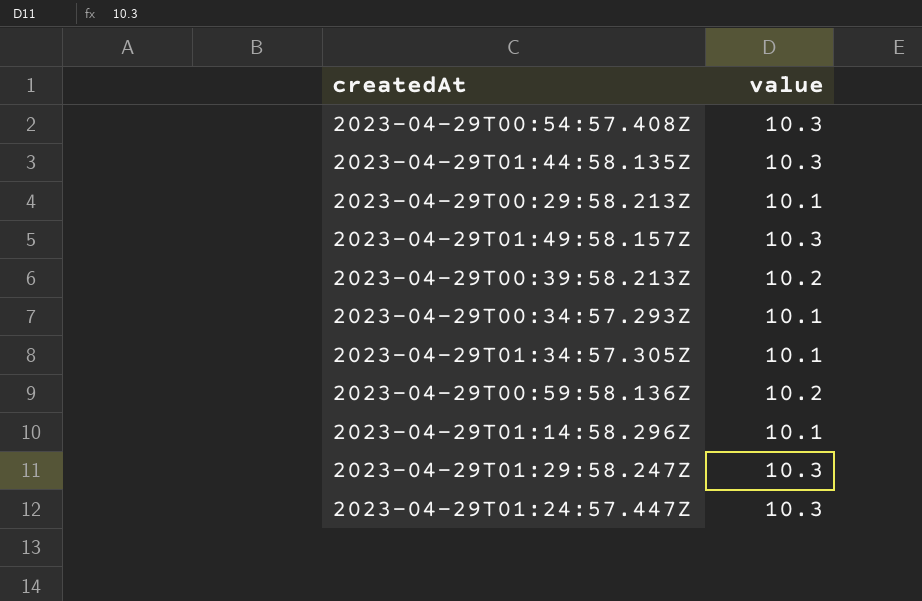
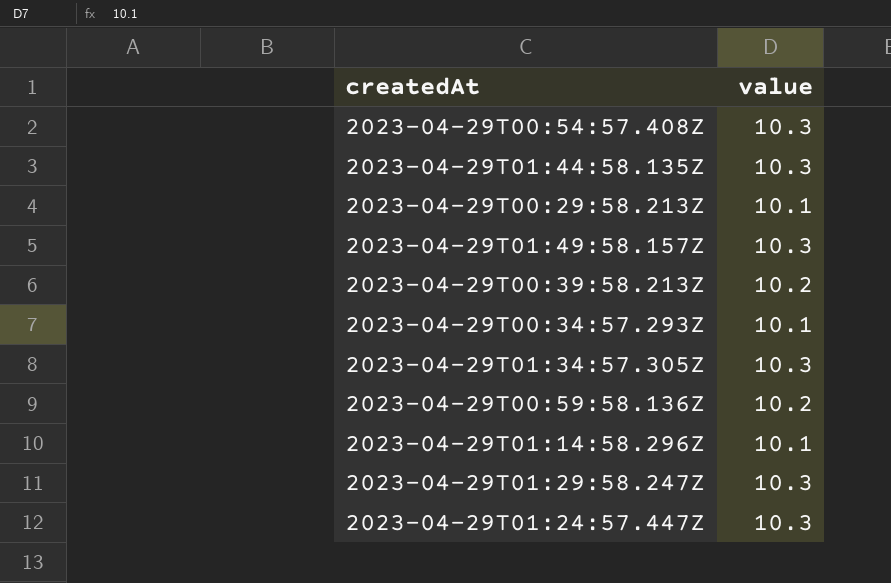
2023-04-29T01:34:57.305Z | value: 10.1 -> 10.3

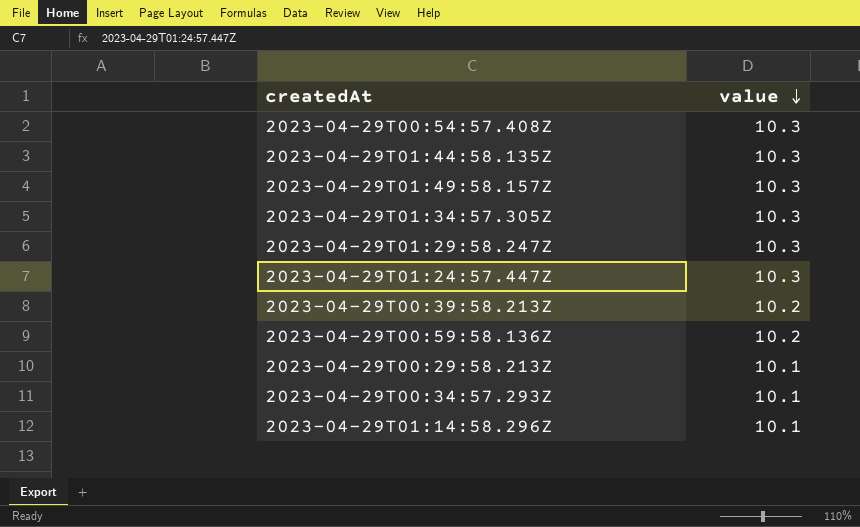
row order: none -> value descending

